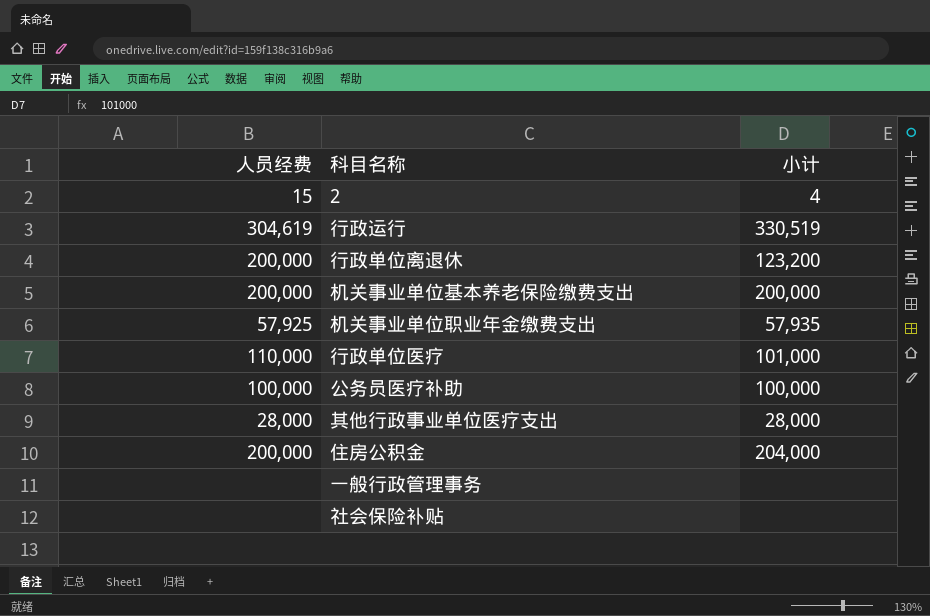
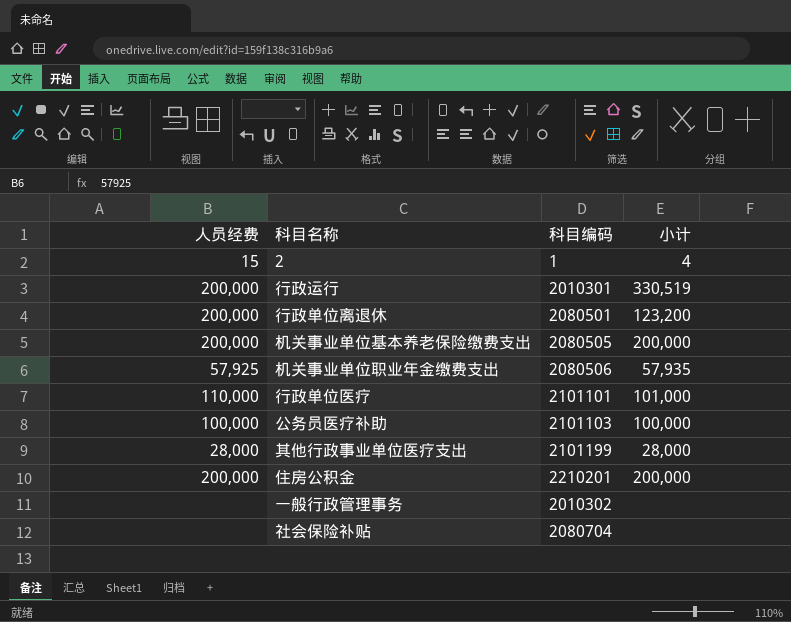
column 科目编码 | position: none -> 3
行政运行 | 人员经费: 304,619 -> 200,000
住房公积金 | 小计: 204,000 -> 200,000

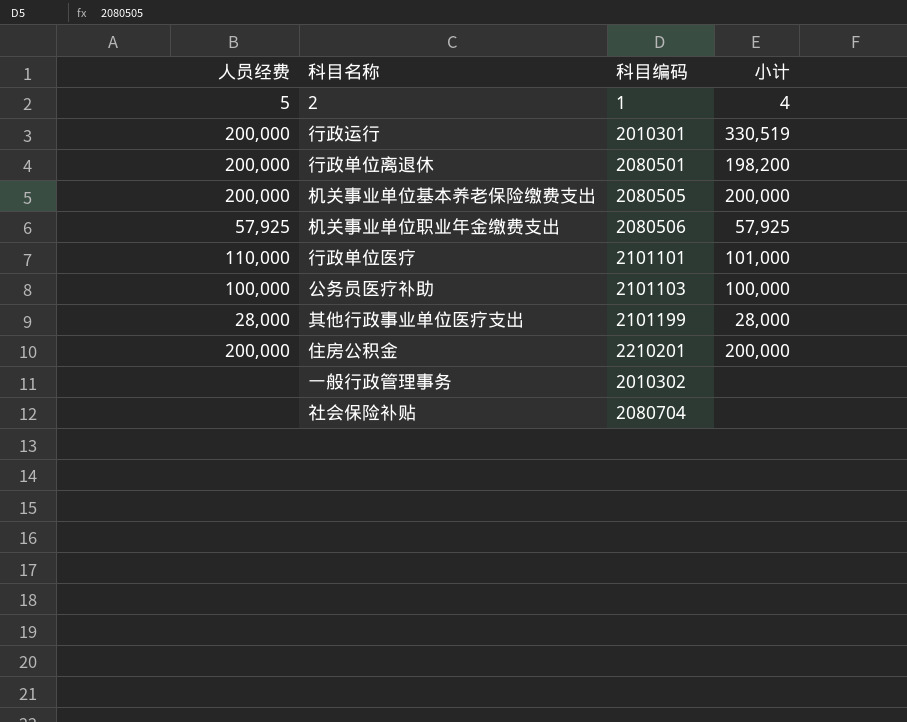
2 | 人员经费: 15 -> 5
行政单位离退休 | 小计: 123,200 -> 198,200
机关事业单位职业年金缴费支出 | 小计: 57,935 -> 57,925

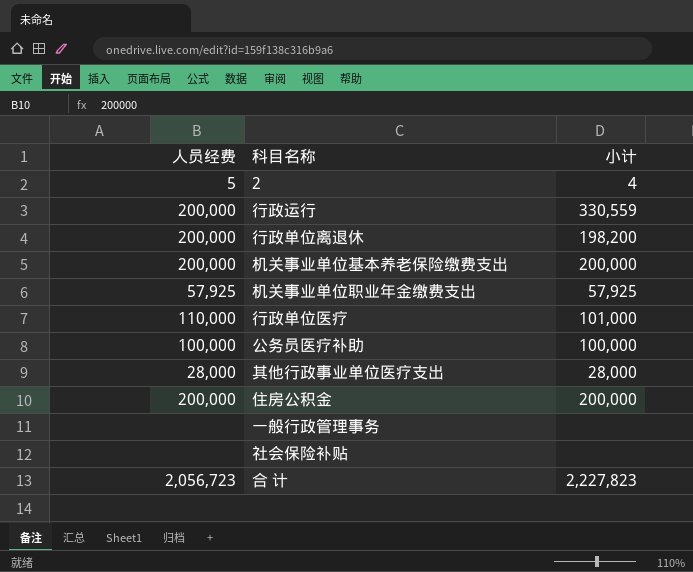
column 科目编码 | position: 3 -> none
行政运行 | 小计: 330,519 -> 330,559
row 合 计: none -> 2,056,723 | 2,227,823

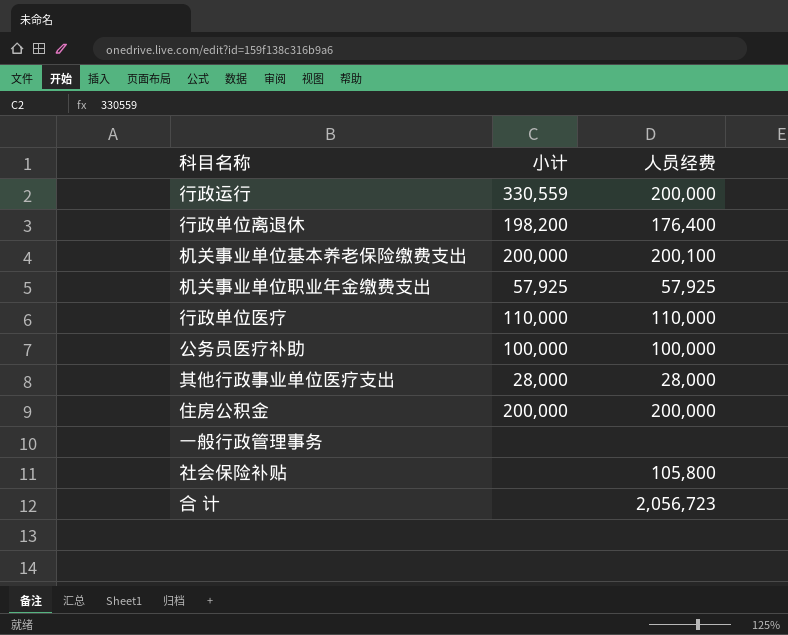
column 人员经费 | position: 1 -> 3
row 2: 5 | 4 -> none
行政单位离退休 | 人员经费: 200,000 -> 176,400
机关事业单位基本养老保险缴费支出 | 人员经费: 200,000 -> 200,100
行政单位医疗 | 小计: 101,000 -> 110,000
社会保险补贴 | 人员经费: none -> 105,800
合 计 | 小计: 2,227,823 -> none

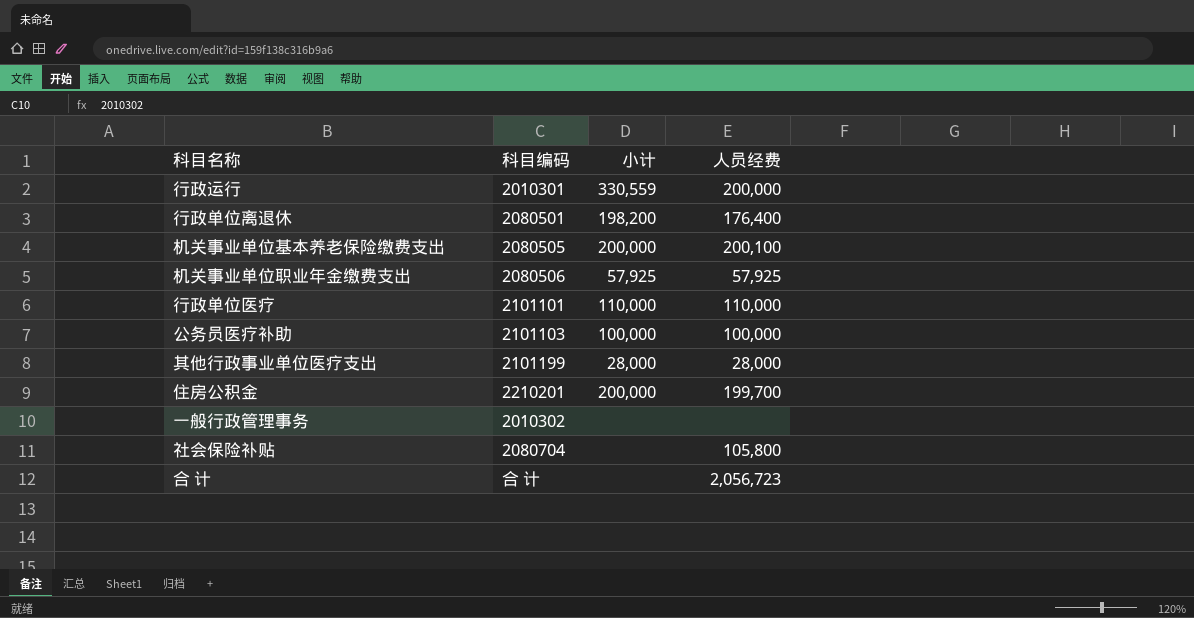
column 科目编码 | position: none -> 2
住房公积金 | 人员经费: 200,000 -> 199,700

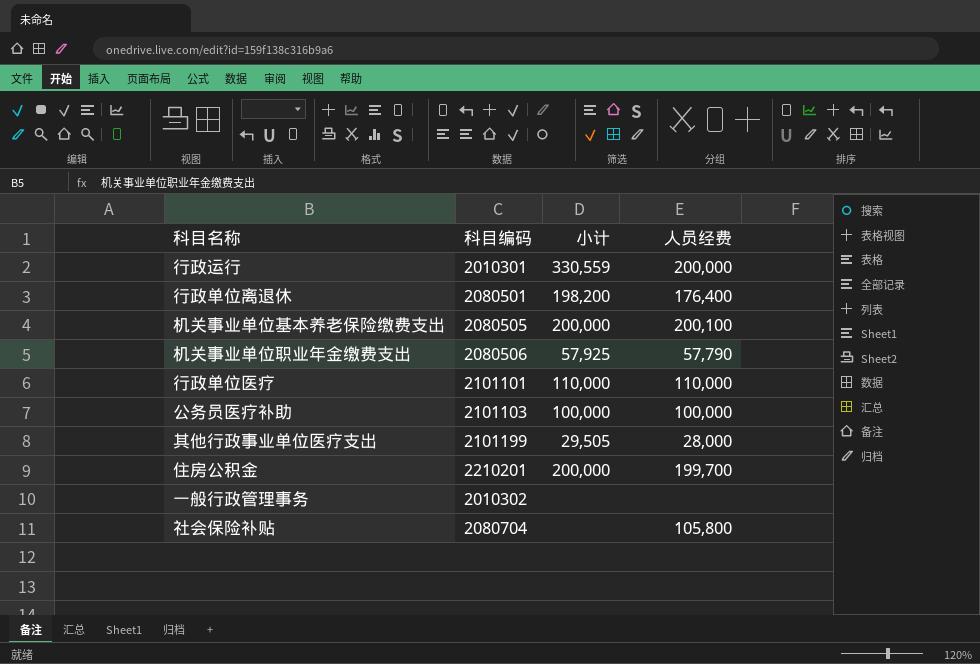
row 合 计: 合 计 | none | 2,056,723 -> none
机关事业单位职业年金缴费支出 | 人员经费: 57,925 -> 57,790
其他行政事业单位医疗支出 | 小计: 28,000 -> 29,505

